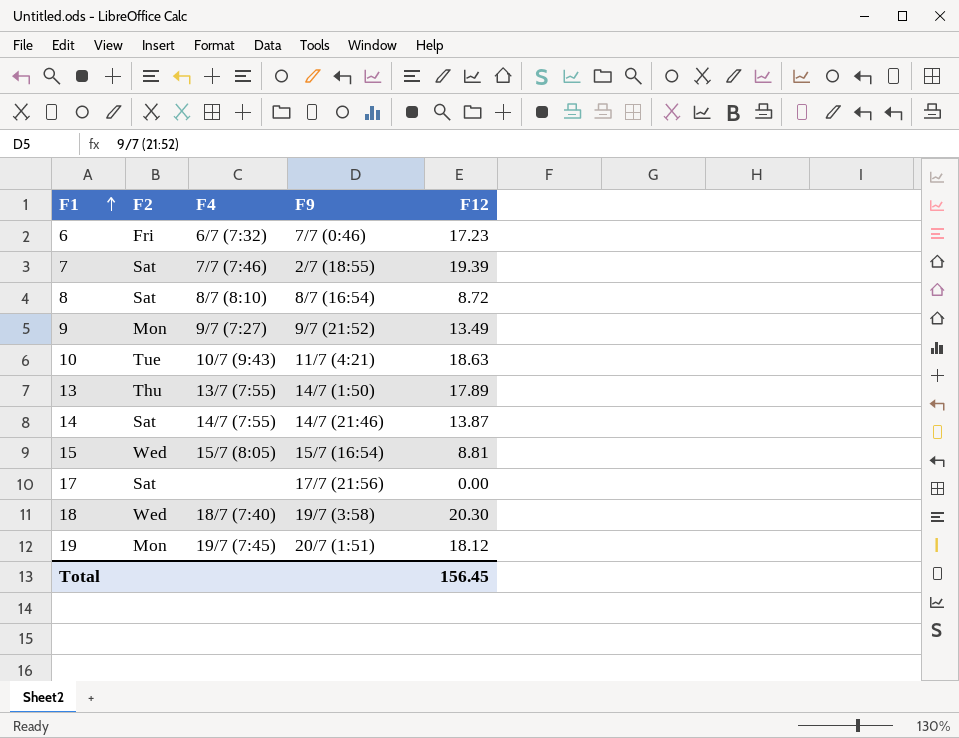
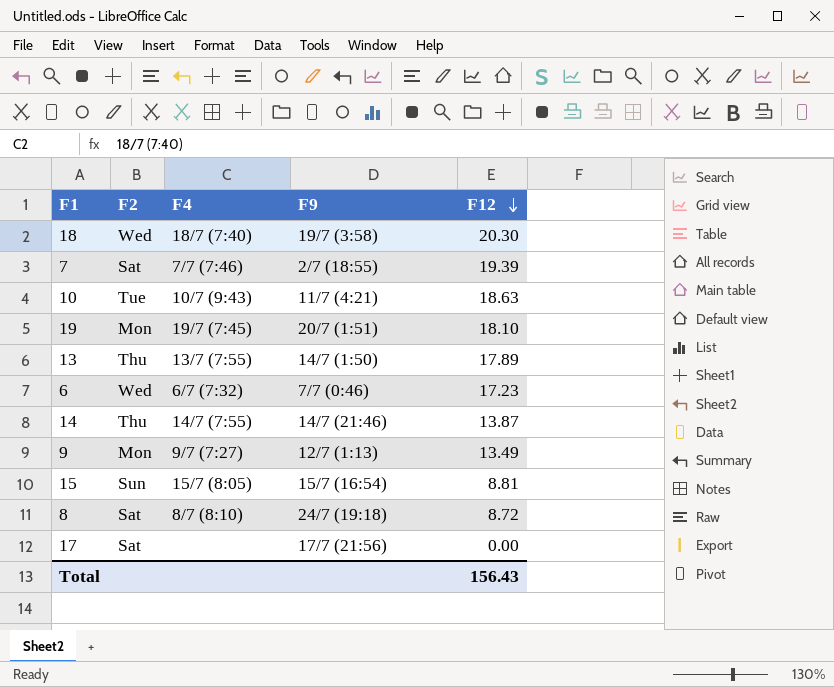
row order: F1 ascending -> F12 descending
19 | F12: 18.12 -> 18.10
6 | F2: Fri -> Wed
14 | F2: Sat -> Thu
9 | F9: 9/7 (21:52) -> 12/7 (1:13)
15 | F2: Wed -> Sun
8 | F9: 8/7 (16:54) -> 24/7 (19:18)
Total | F12: 156.45 -> 156.43

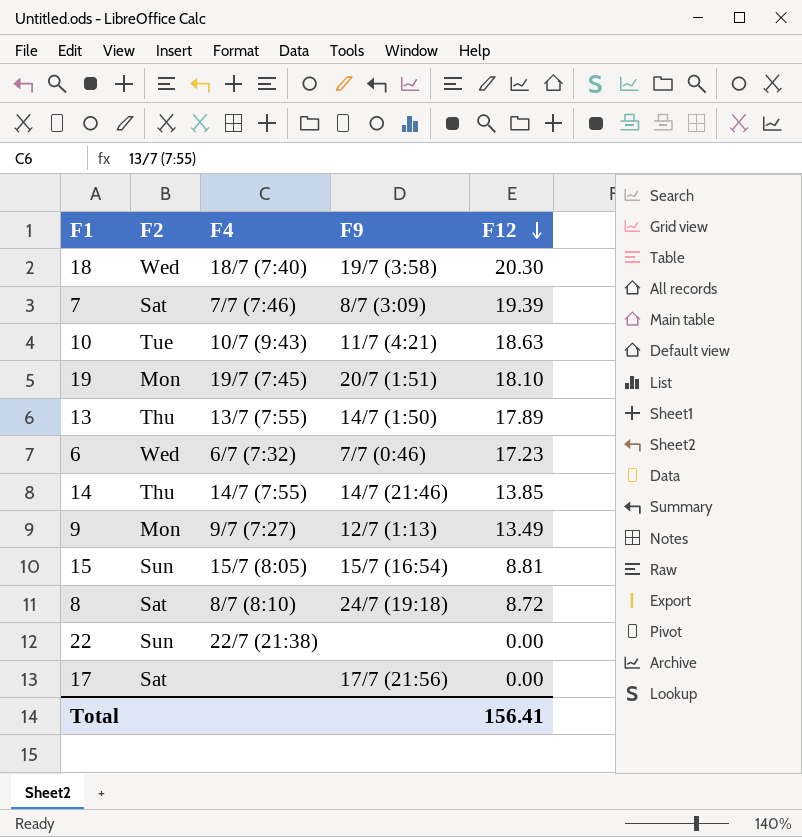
7 | F9: 2/7 (18:55) -> 8/7 (3:09)
14 | F12: 13.87 -> 13.85
row 22: none -> Sun | 22/7 (21:38) | none | 0.00
Total | F12: 156.43 -> 156.41

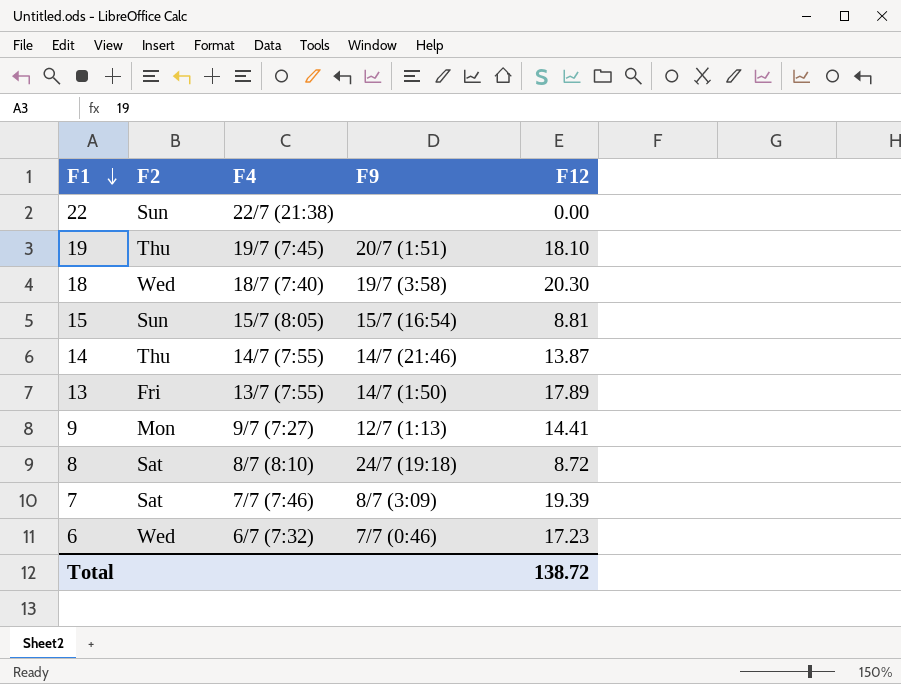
row order: F12 descending -> F1 descending
row 10: Tue | 10/7 (9:43) | 11/7 (4:21) | 18.63 -> none
row 17: Sat | none | 17/7 (21:56) | 0.00 -> none
19 | F2: Mon -> Thu
14 | F12: 13.85 -> 13.87
13 | F2: Thu -> Fri
9 | F12: 13.49 -> 14.41
Total | F12: 156.41 -> 138.72

